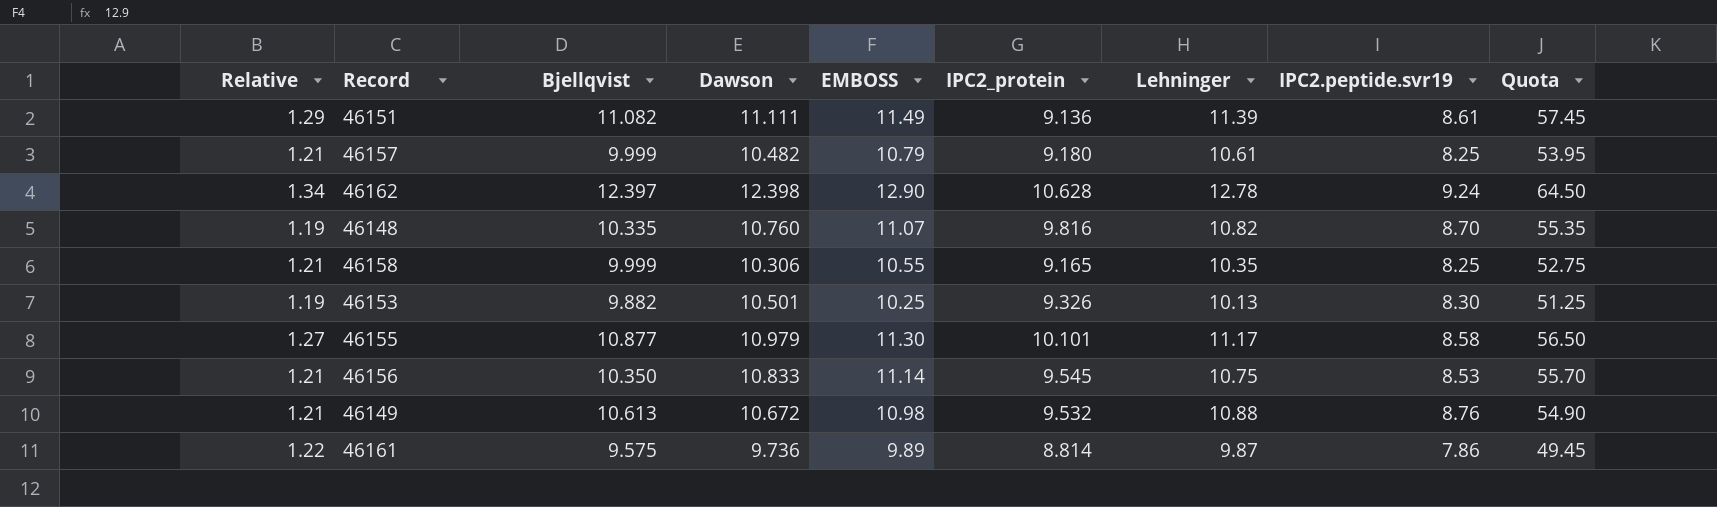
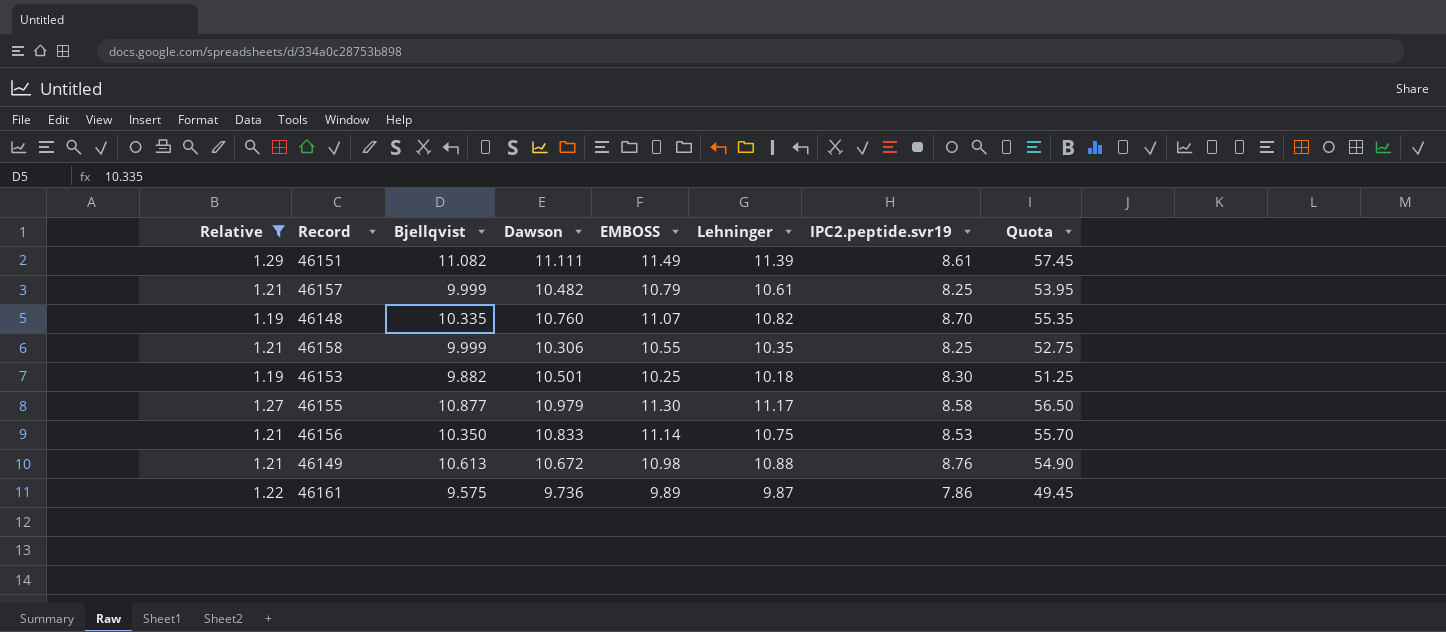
filter: none -> Relative != 1.34
column IPC2_protein | position: 6 -> none
46153 | Lehninger: 10.13 -> 10.18

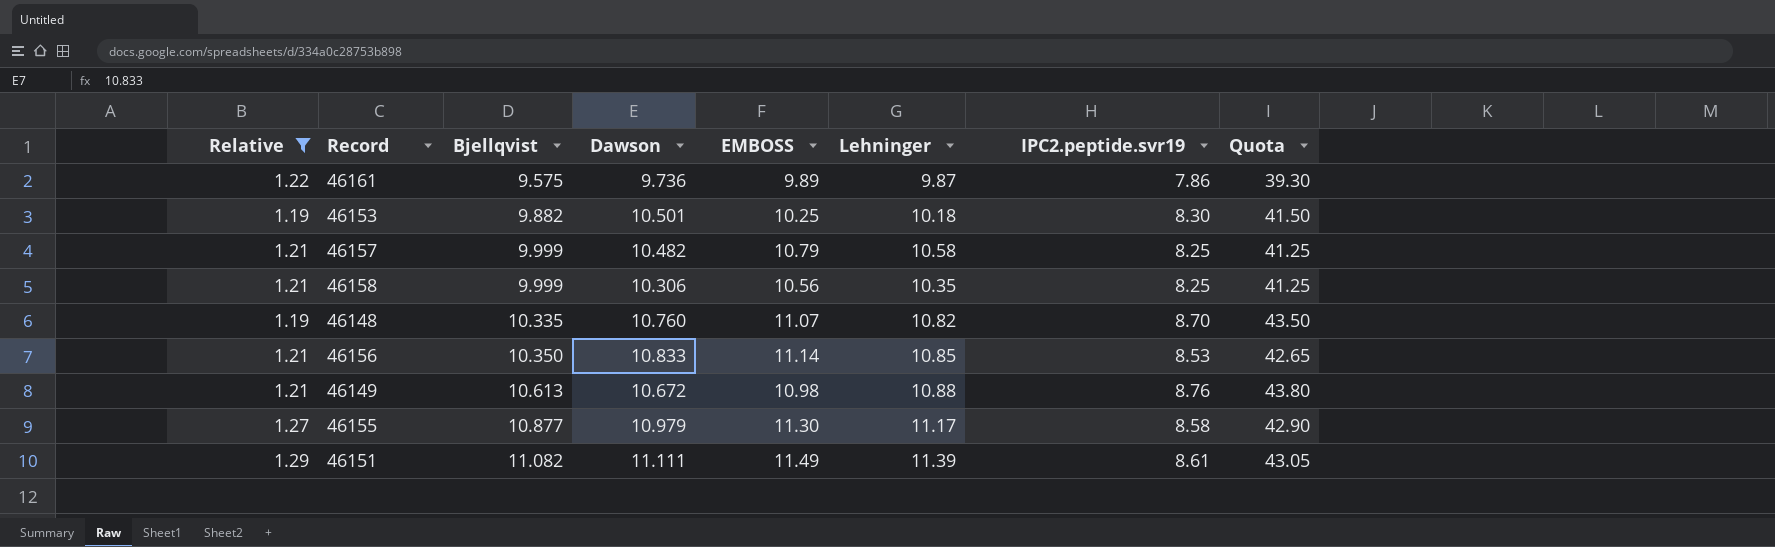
row order: none -> Bjellqvist ascending
column Quota | formula: [EMBOSS] * 5 -> [IPC2.peptide.svr19] * 5
46157 | Lehninger: 10.61 -> 10.58
46158 | EMBOSS: 10.55 -> 10.56
46156 | Lehninger: 10.75 -> 10.85

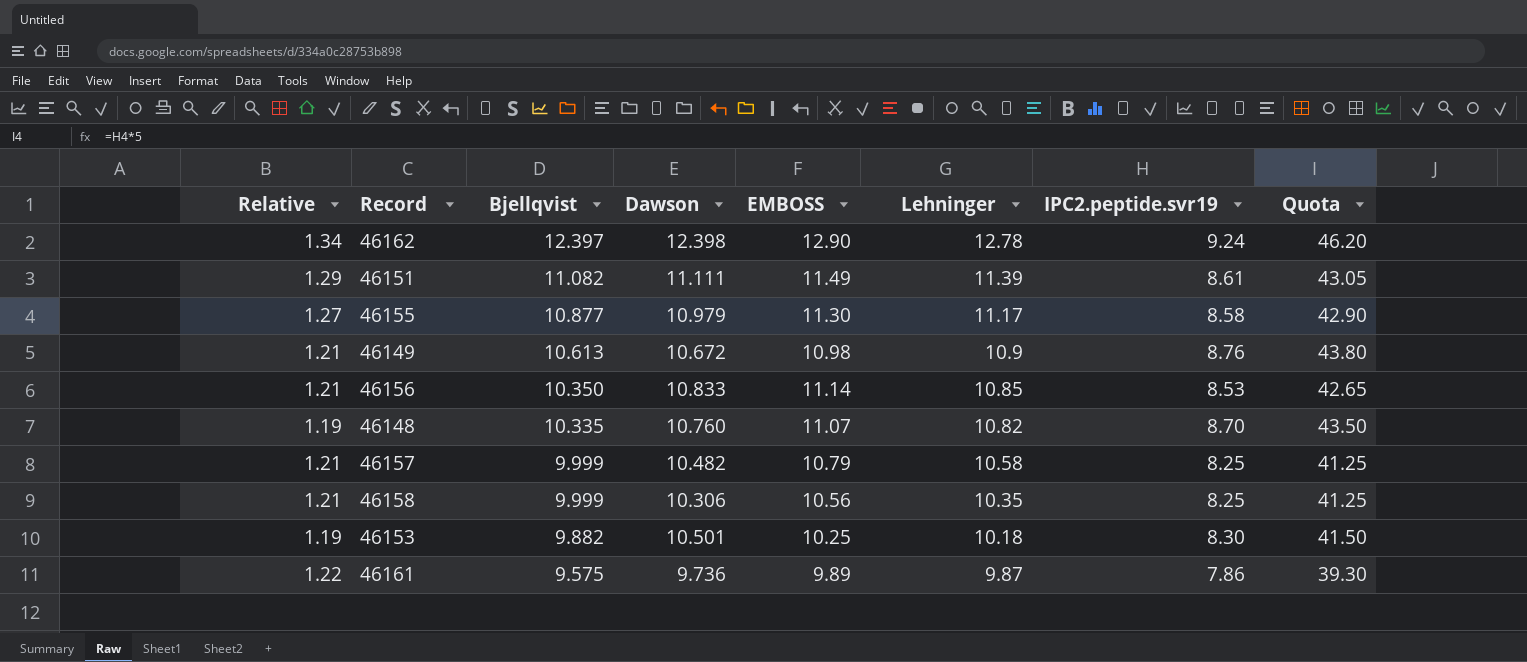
filter: Relative != 1.34 -> none
row order: Bjellqvist ascending -> Bjellqvist descending
46149 | Lehninger: 10.88 -> 10.9

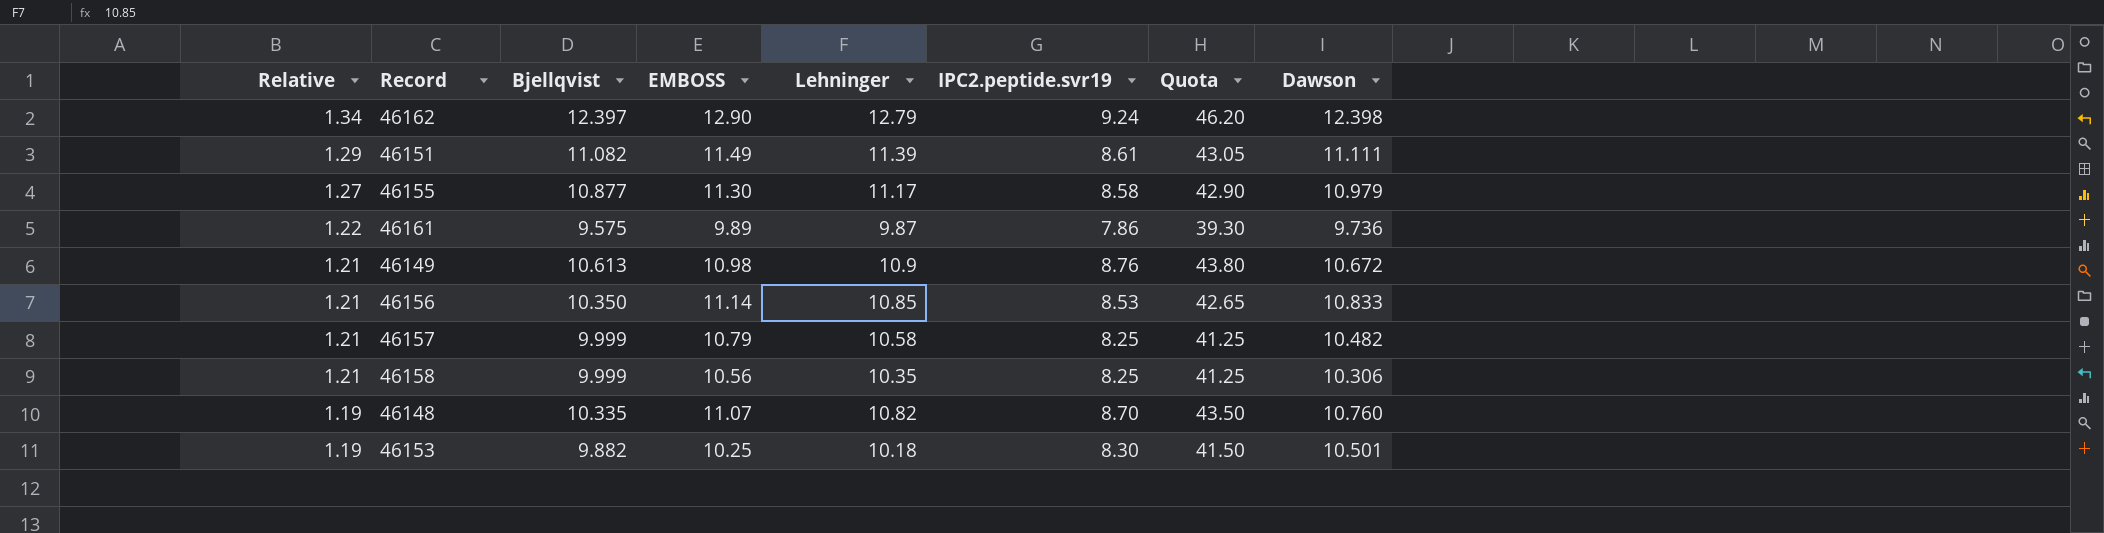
row order: Bjellqvist descending -> Relative descending
column Dawson | position: 4 -> 8
46162 | Lehninger: 12.78 -> 12.79

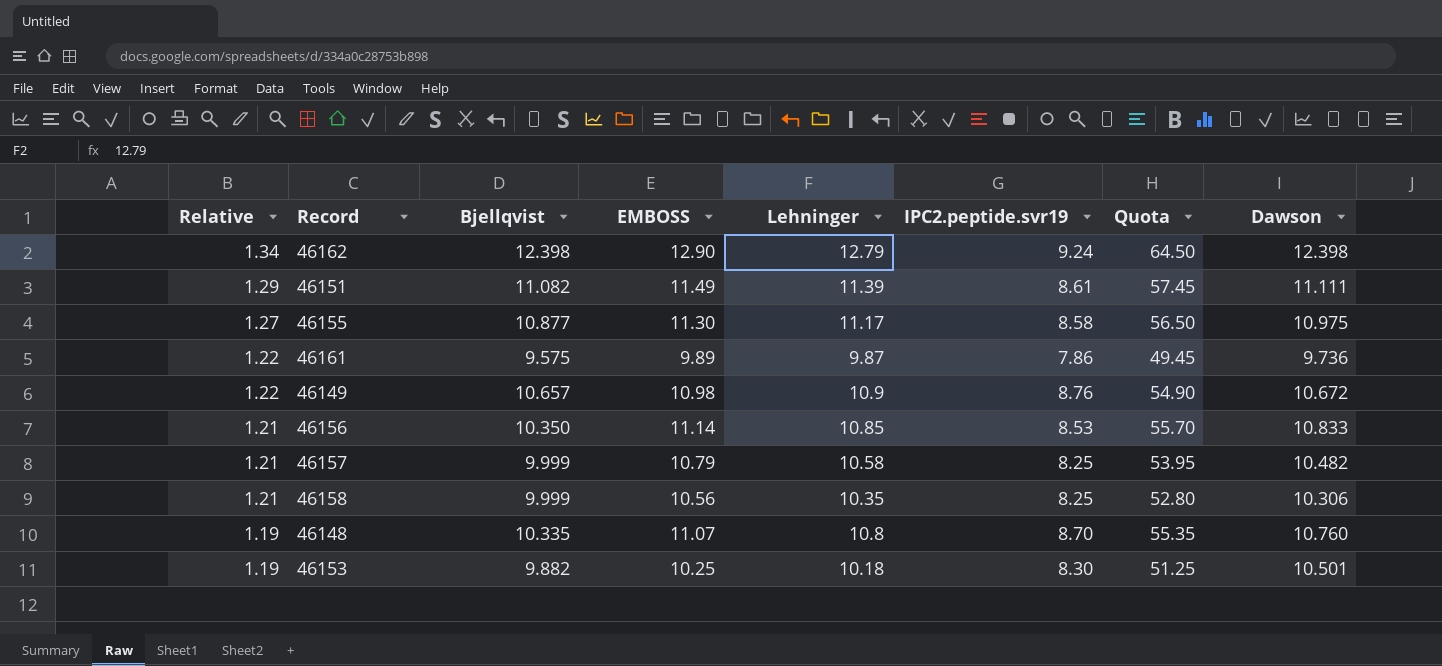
column Quota | formula: [IPC2.peptide.svr19] * 5 -> [EMBOSS] * 5
46162 | Bjellqvist: 12.397 -> 12.398
46155 | Dawson: 10.979 -> 10.975
46149 | Relative: 1.21 -> 1.22
46149 | Bjellqvist: 10.613 -> 10.657
46148 | Lehninger: 10.82 -> 10.8

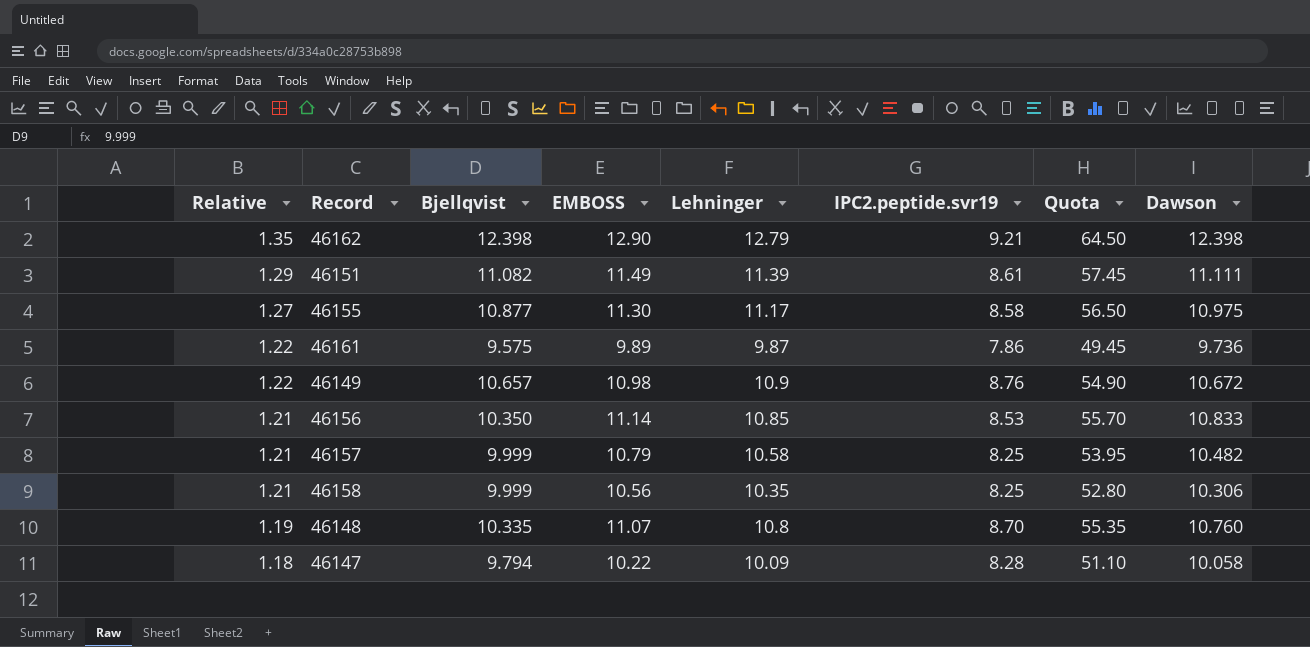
row 46153: 1.19 | 9.882 | 10.25 | 10.18 | 8.30 | 51.25 | 10.501 -> none
46162 | Relative: 1.34 -> 1.35
46162 | IPC2.peptide.svr19: 9.24 -> 9.21
row 46147: none -> 1.18 | 9.794 | 10.22 | 10.09 | 8.28 | 51.10 | 10.058

